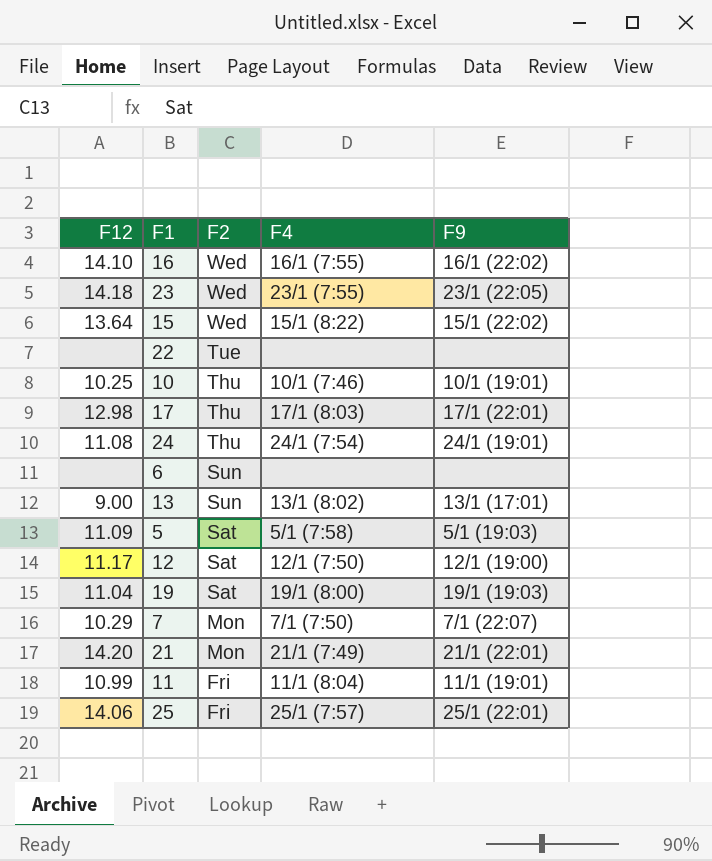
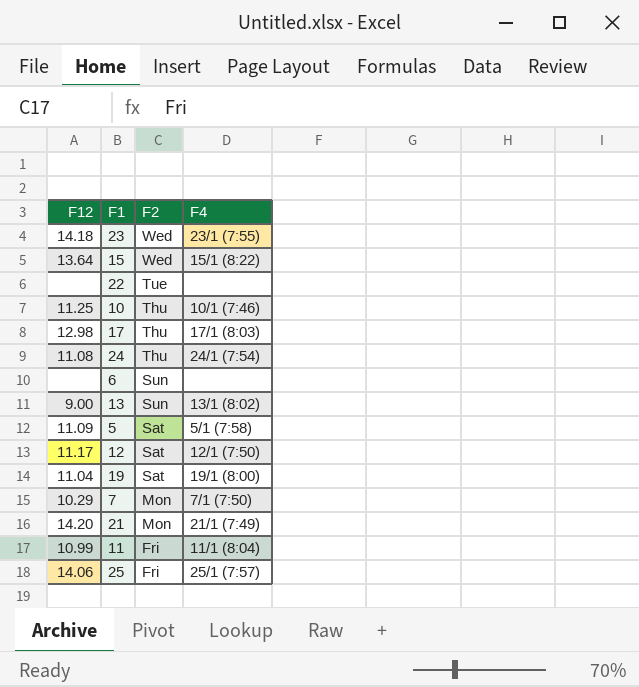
column F9 | position: 5 -> none
row 16: 14.10 | Wed | 16/1 (7:55) | 16/1 (22:02) -> none
10 | F12: 10.25 -> 11.25

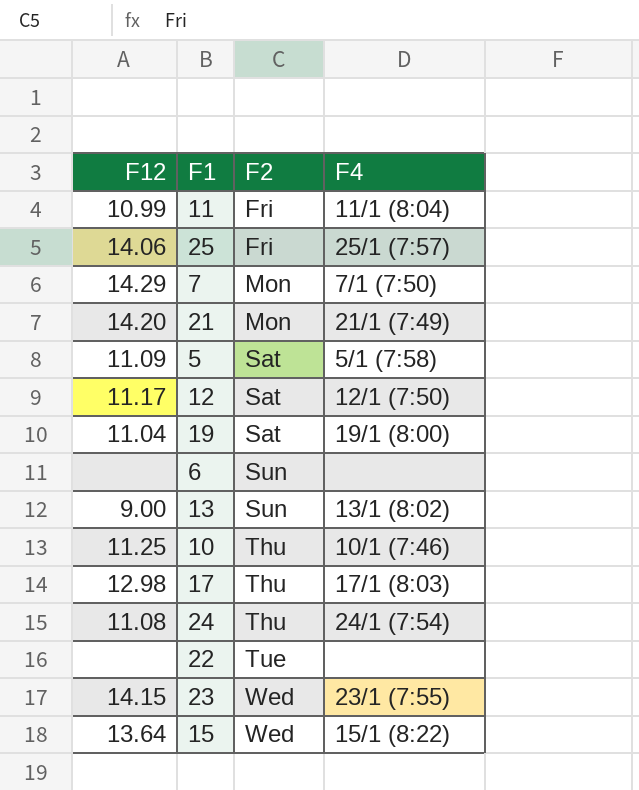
row order: F2 descending -> F2 ascending
7 | F12: 10.29 -> 14.29
23 | F12: 14.18 -> 14.15

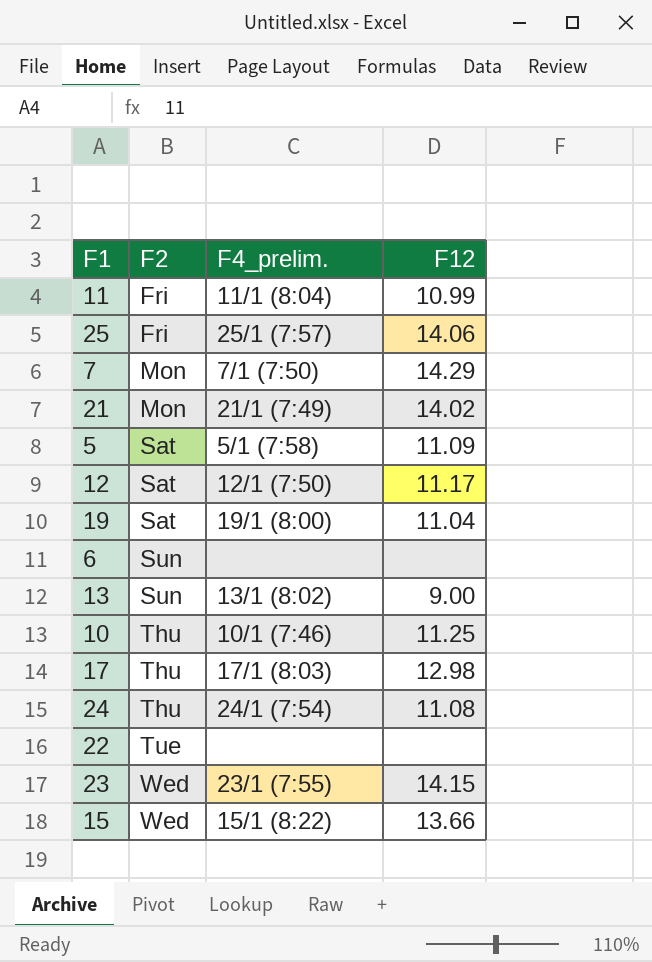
column name: F4 -> F4_prelim.
column F12 | position: 1 -> 4
21 | F12: 14.20 -> 14.02
15 | F12: 13.64 -> 13.66

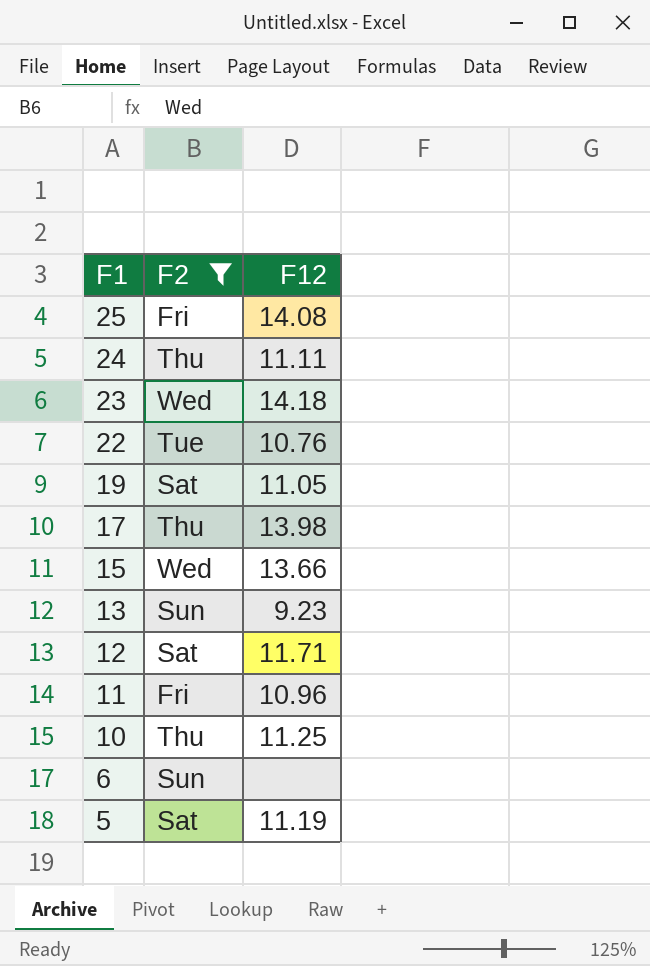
filter: none -> F2 != Mon
row order: F2 ascending -> F1 descending
column F4_prelim. | position: 3 -> none
25 | F12: 14.06 -> 14.08
24 | F12: 11.08 -> 11.11
23 | F12: 14.15 -> 14.18
22 | F12: none -> 10.76
19 | F12: 11.04 -> 11.05
17 | F12: 12.98 -> 13.98
13 | F12: 9.00 -> 9.23
12 | F12: 11.17 -> 11.71
11 | F12: 10.99 -> 10.96
5 | F12: 11.09 -> 11.19

